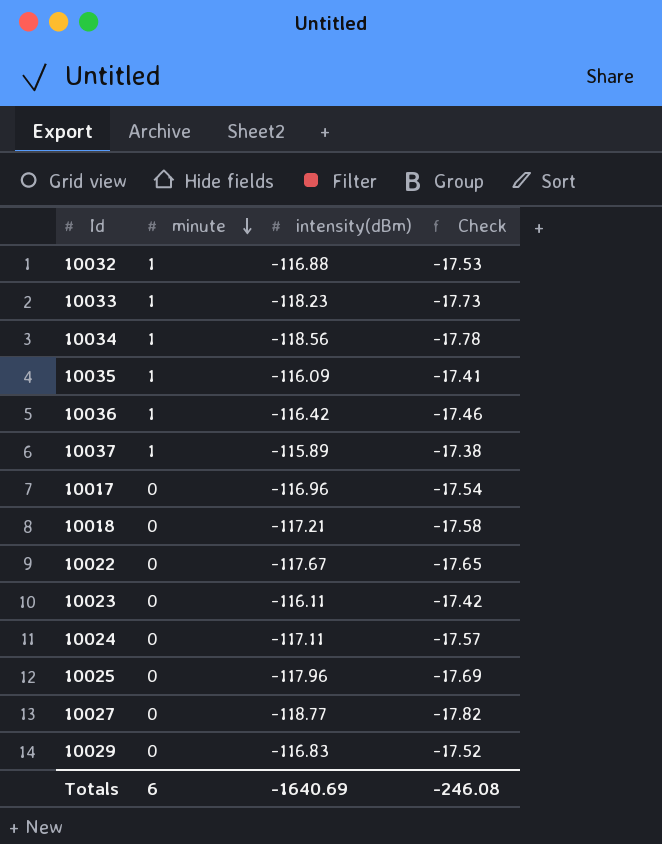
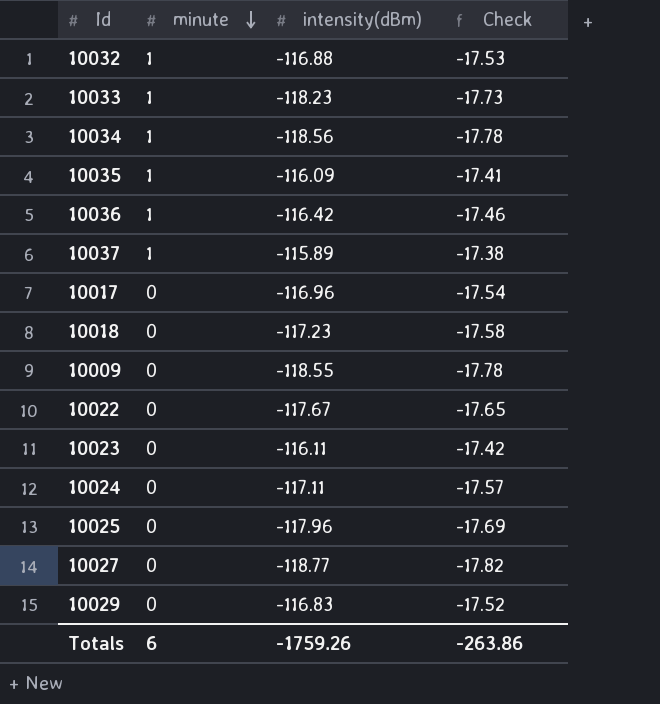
10018 | intensity(dBm): -117.21 -> -117.23
row 10009: none -> 0 | -118.55 | -17.78
Totals | intensity(dBm): -1640.69 -> -1759.26
Totals | Check: -246.08 -> -263.86

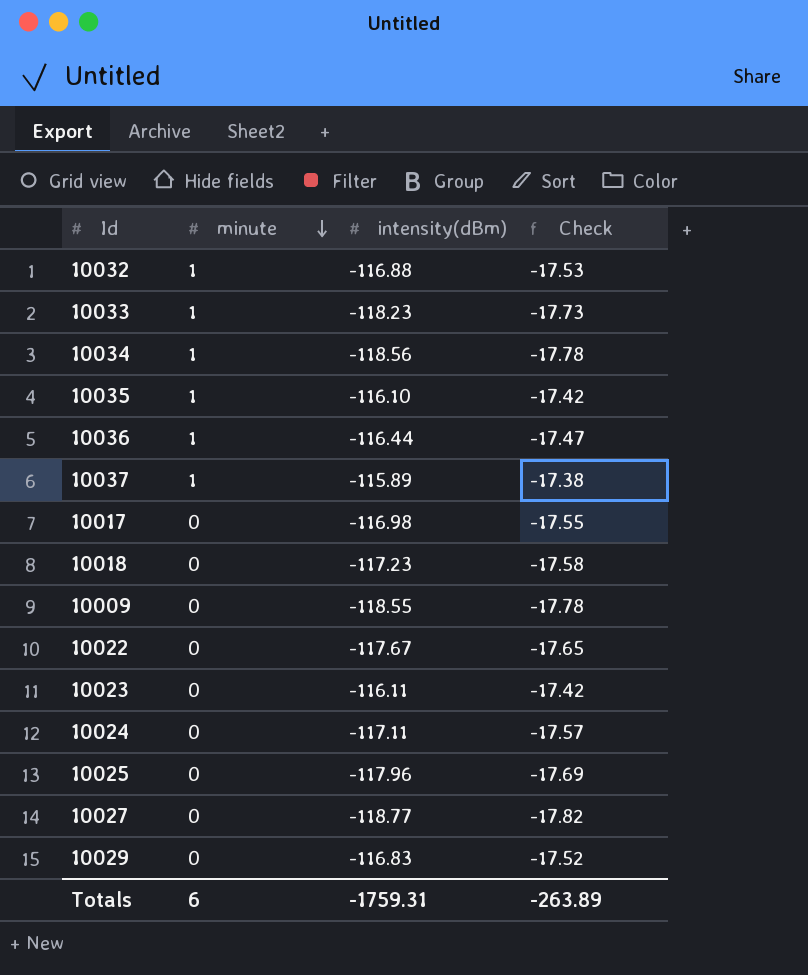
10035 | intensity(dBm): -116.09 -> -116.10
10035 | Check: -17.41 -> -17.42
10036 | intensity(dBm): -116.42 -> -116.44
10036 | Check: -17.46 -> -17.47
10017 | intensity(dBm): -116.96 -> -116.98
10017 | Check: -17.54 -> -17.55
Totals | intensity(dBm): -1759.26 -> -1759.31
Totals | Check: -263.86 -> -263.89

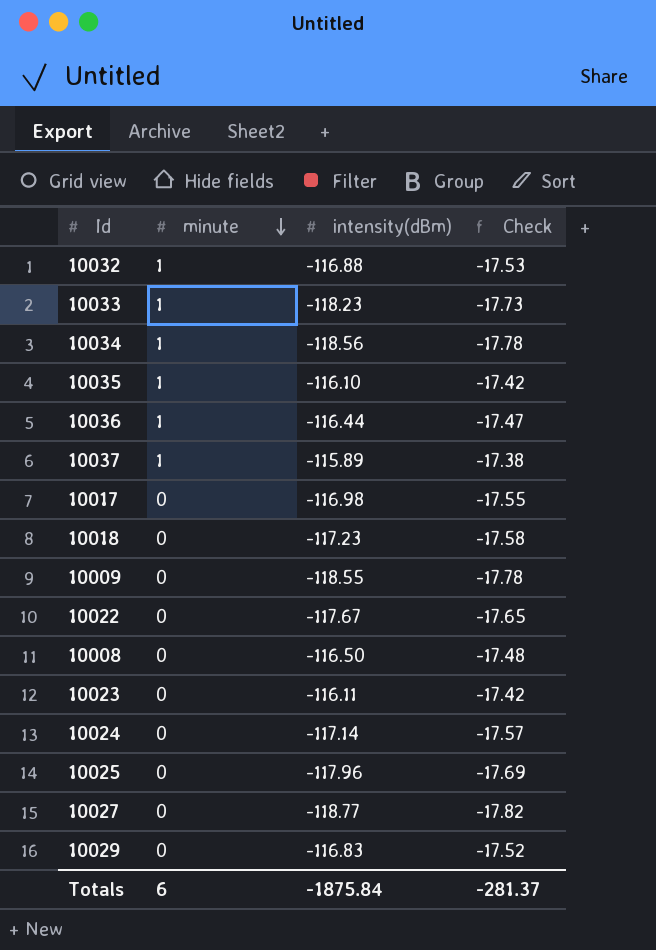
row 10008: none -> 0 | -116.50 | -17.48
10024 | intensity(dBm): -117.11 -> -117.14
Totals | intensity(dBm): -1759.31 -> -1875.84
Totals | Check: -263.89 -> -281.37

